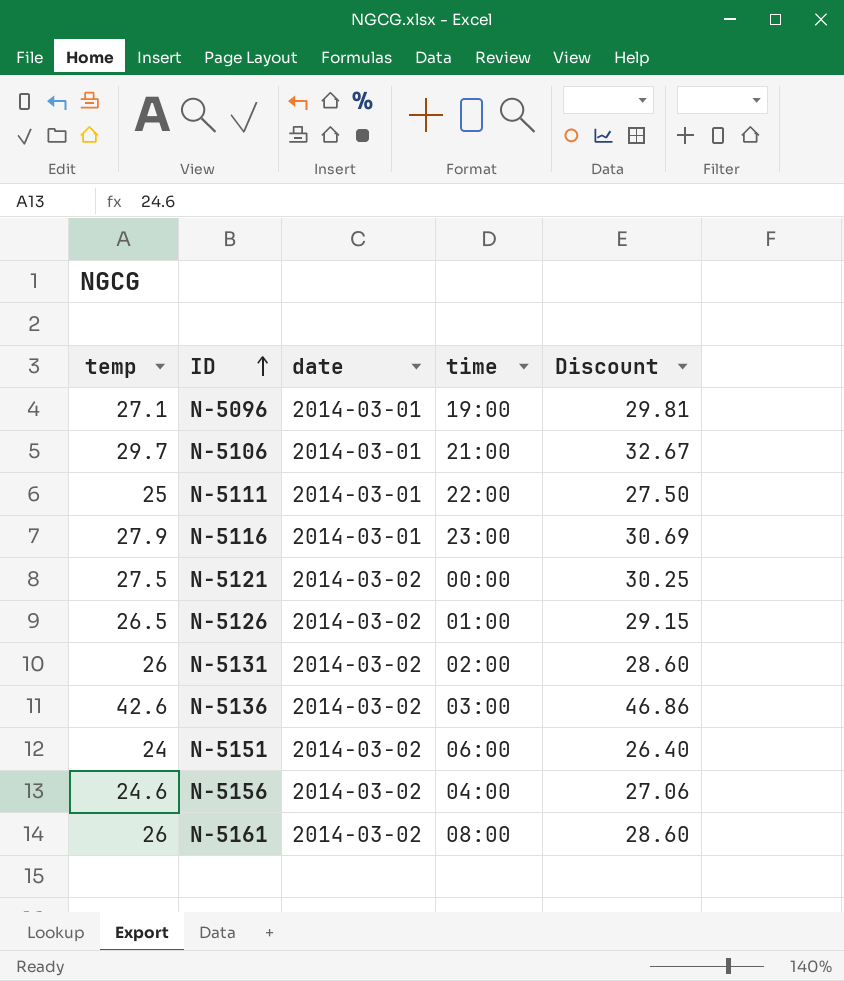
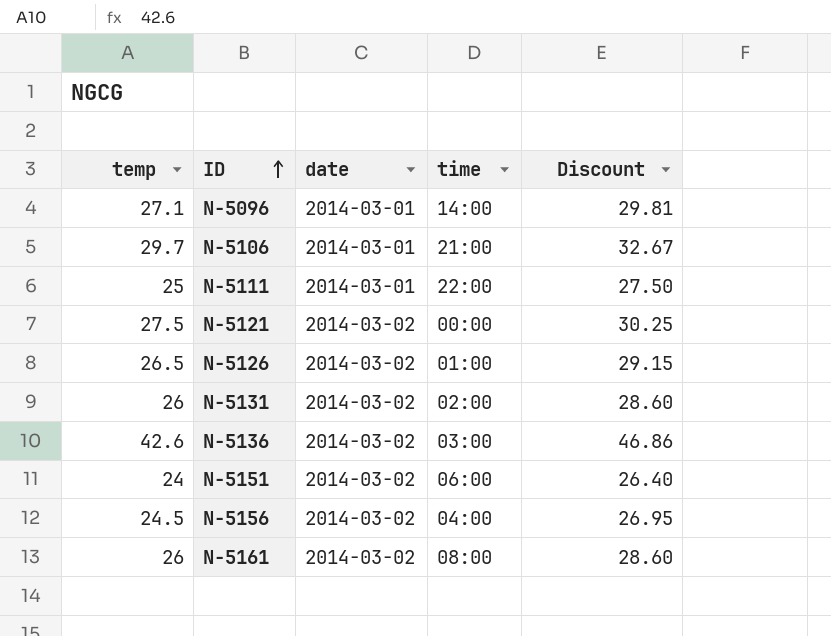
row N-5116: 27.9 | 2014-03-01 | 23:00 | 30.69 -> none
N-5096 | time: 19:00 -> 14:00
N-5156 | temp: 24.6 -> 24.5
N-5156 | Discount: 27.06 -> 26.95

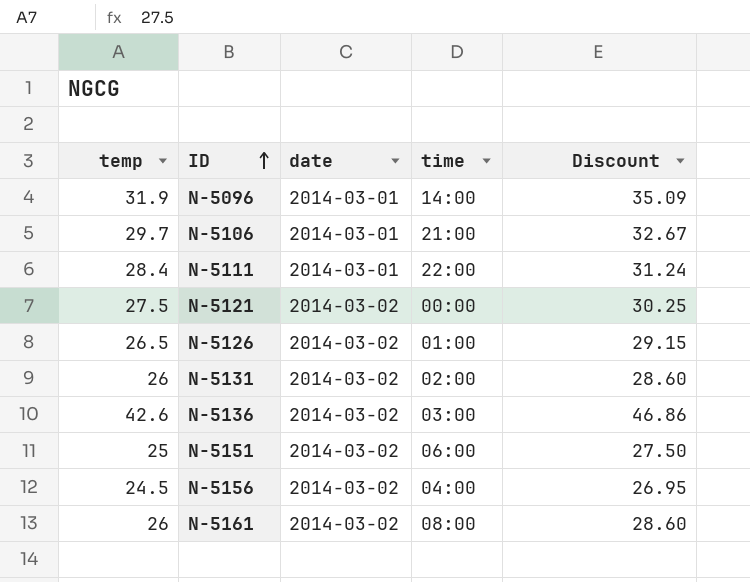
N-5096 | temp: 27.1 -> 31.9
N-5096 | Discount: 29.81 -> 35.09
N-5111 | temp: 25 -> 28.4
N-5111 | Discount: 27.50 -> 31.24
N-5151 | temp: 24 -> 25
N-5151 | Discount: 26.40 -> 27.50

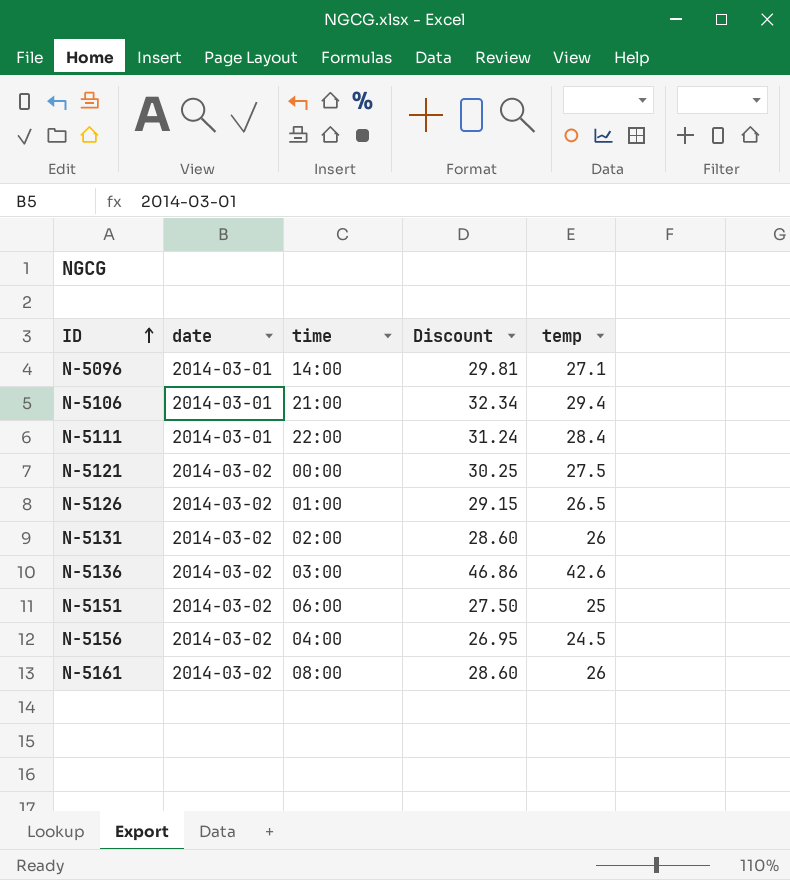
column temp | position: 1 -> 5
N-5096 | Discount: 35.09 -> 29.81
N-5096 | temp: 31.9 -> 27.1
N-5106 | Discount: 32.67 -> 32.34
N-5106 | temp: 29.7 -> 29.4

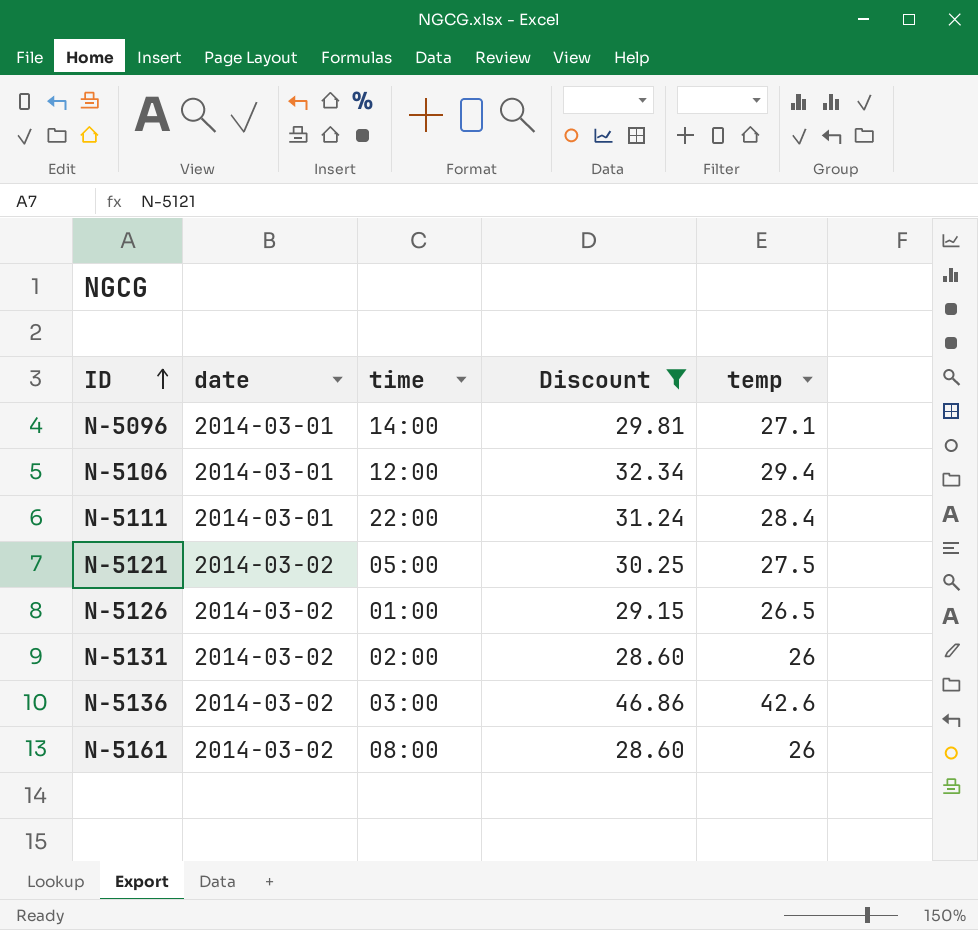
filter: none -> Discount >= 28.60
N-5106 | time: 21:00 -> 12:00
N-5121 | time: 00:00 -> 05:00

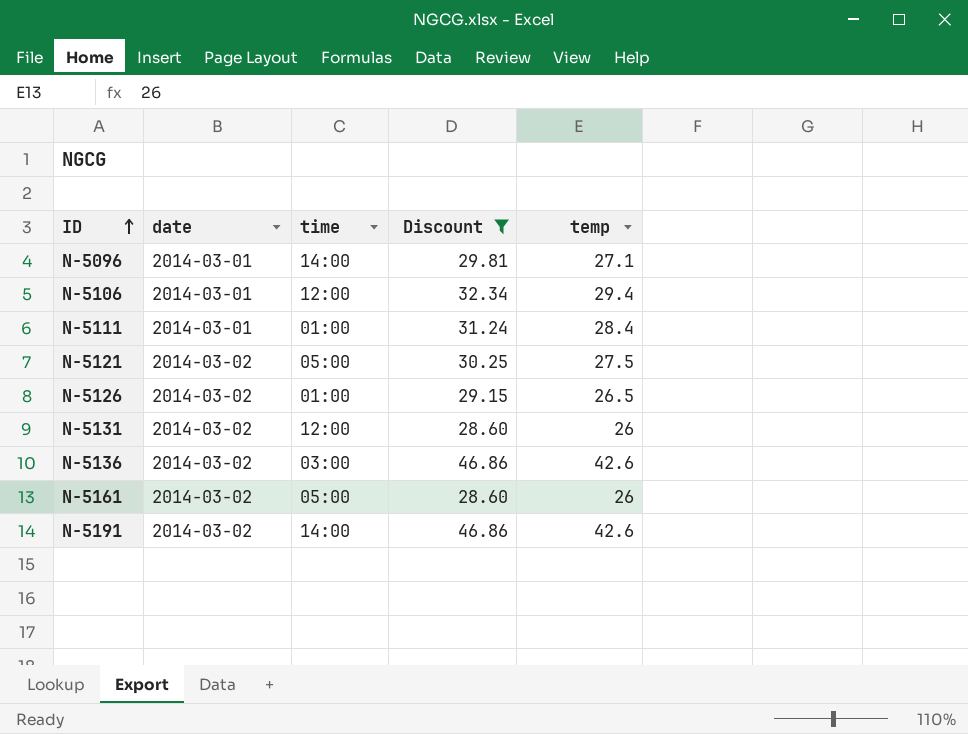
N-5111 | time: 22:00 -> 01:00
N-5131 | time: 02:00 -> 12:00
N-5161 | time: 08:00 -> 05:00
row N-5191: none -> 2014-03-02 | 14:00 | 46.86 | 42.6

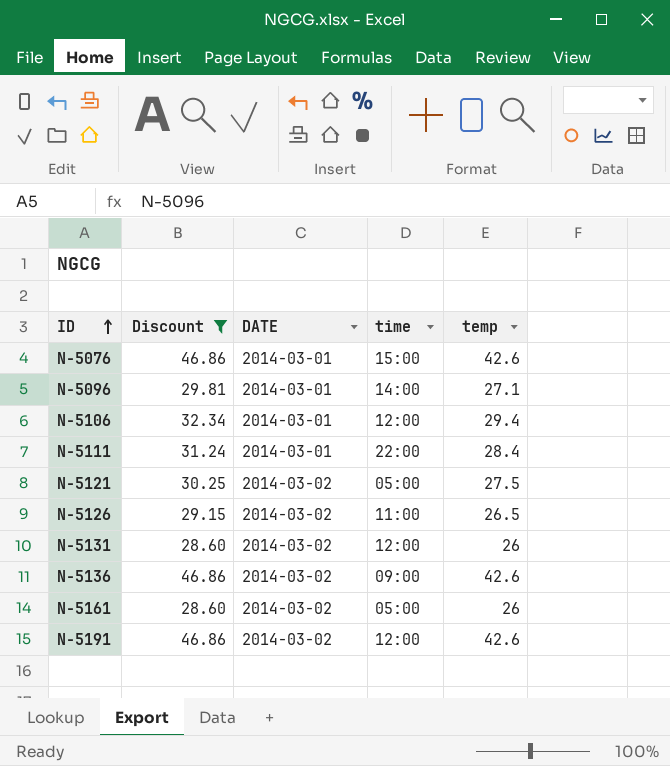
column Discount | position: 4 -> 2
column name: date -> DATE
row N-5076: none -> 46.86 | 2014-03-01 | 15:00 | 42.6
N-5111 | time: 01:00 -> 22:00
N-5126 | time: 01:00 -> 11:00
N-5136 | time: 03:00 -> 09:00
N-5191 | time: 14:00 -> 12:00

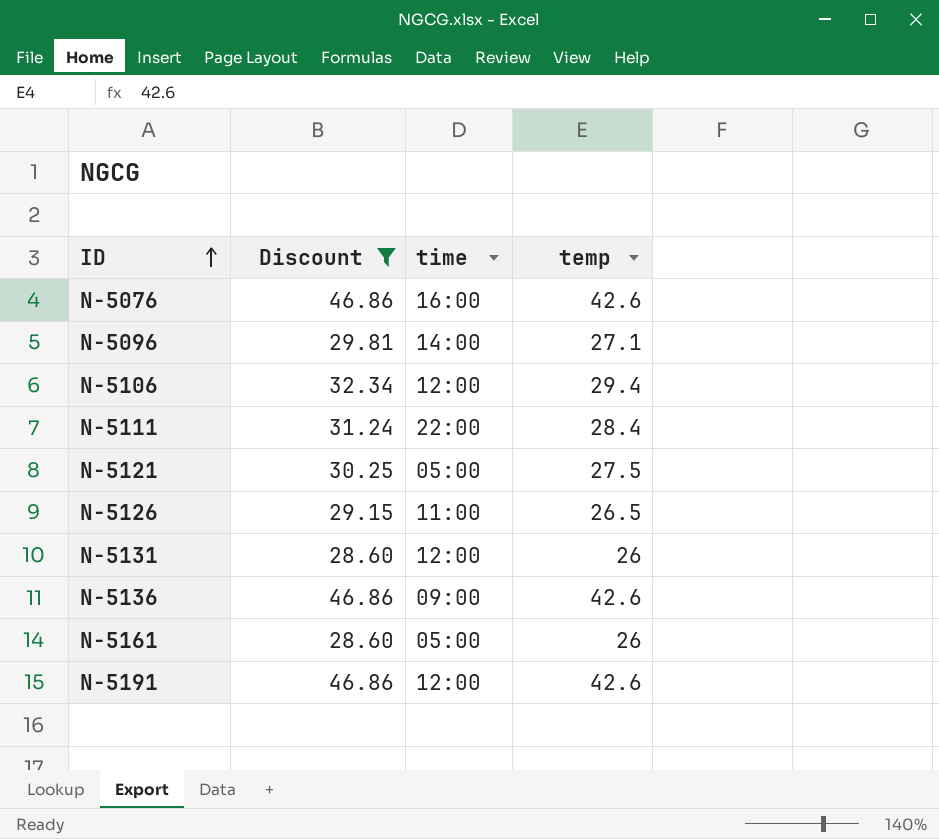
column DATE | position: 3 -> none
N-5076 | time: 15:00 -> 16:00

